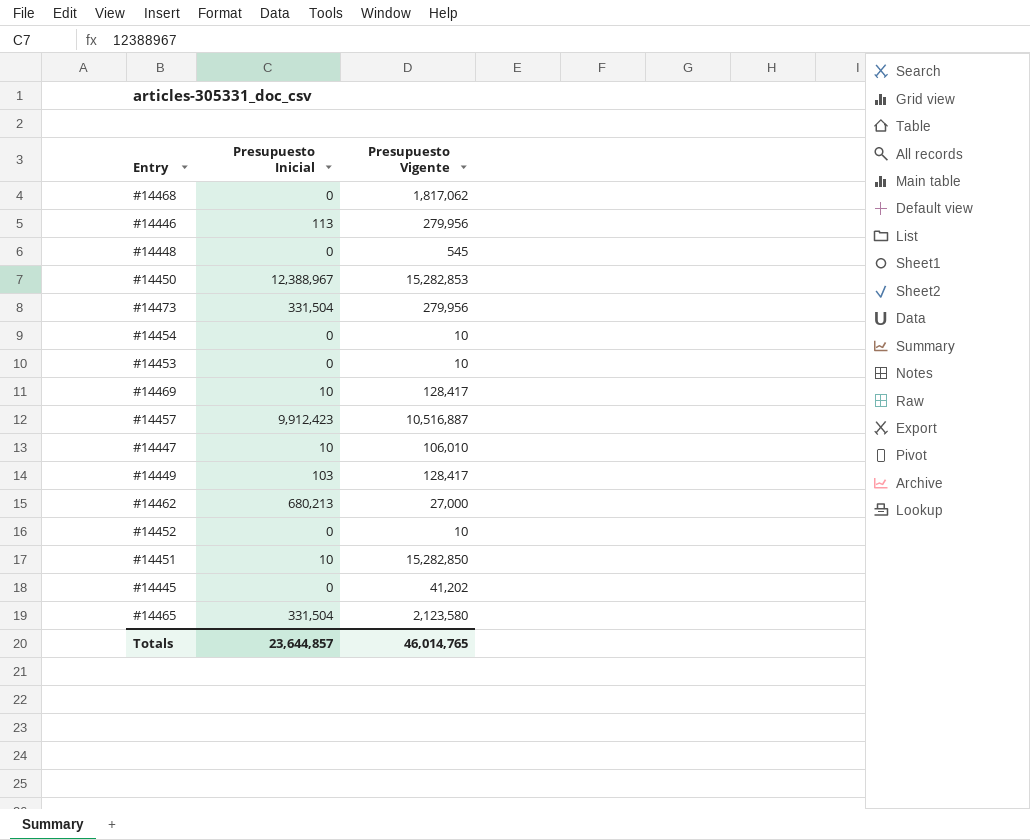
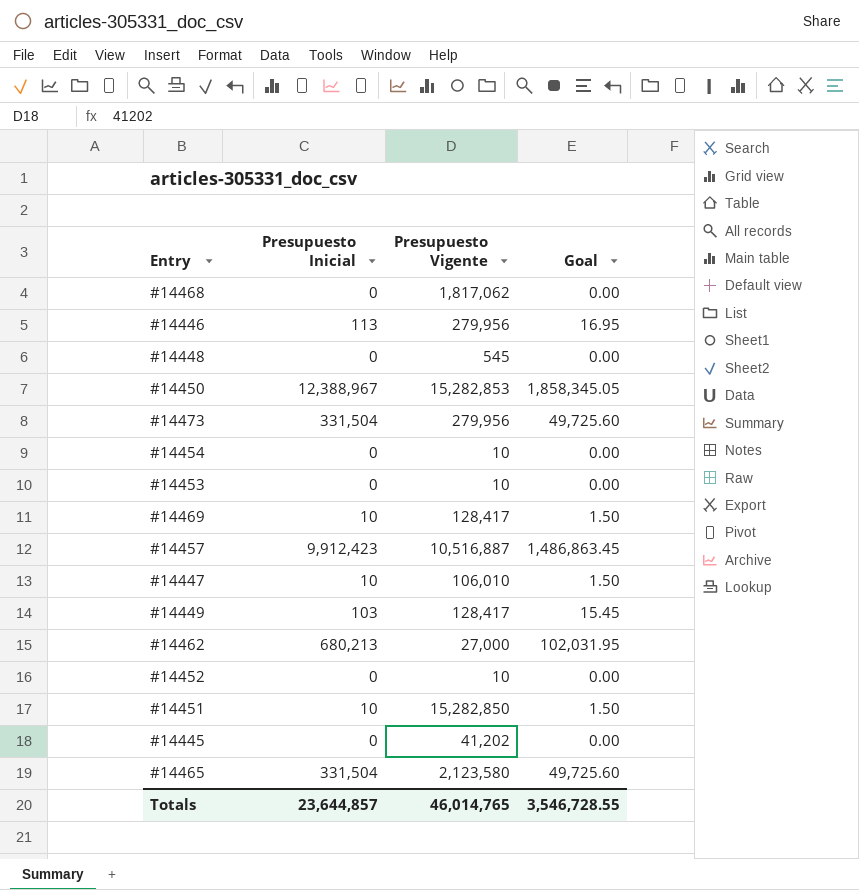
column Goal | formula: none -> [Presupuesto Inicial] * 0.15

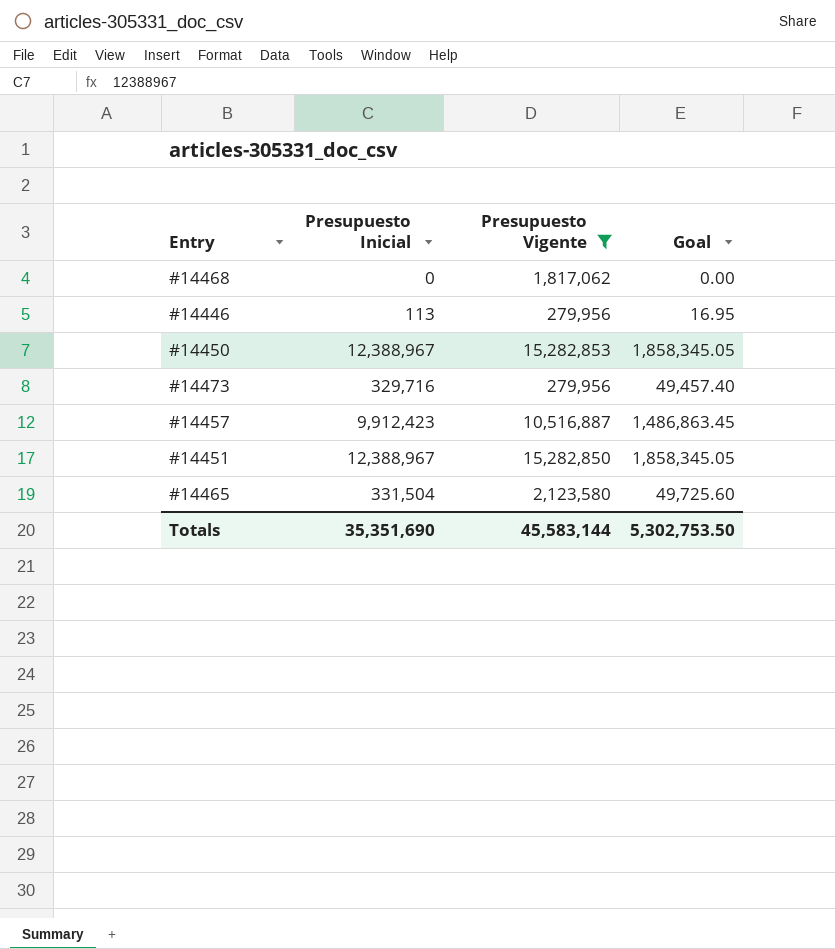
filter: none -> Presupuesto Vigente >= 279,956
#14473 | Presupuesto Inicial: 331,504 -> 329,716
#14473 | Goal: 49,725.60 -> 49,457.40
#14451 | Presupuesto Inicial: 10 -> 12,388,967
#14451 | Goal: 1.50 -> 1,858,345.05
Totals | Presupuesto Inicial: 23,644,857 -> 35,351,690
Totals | Presupuesto Vigente: 46,014,765 -> 45,583,144
Totals | Goal: 3,546,728.55 -> 5,302,753.50

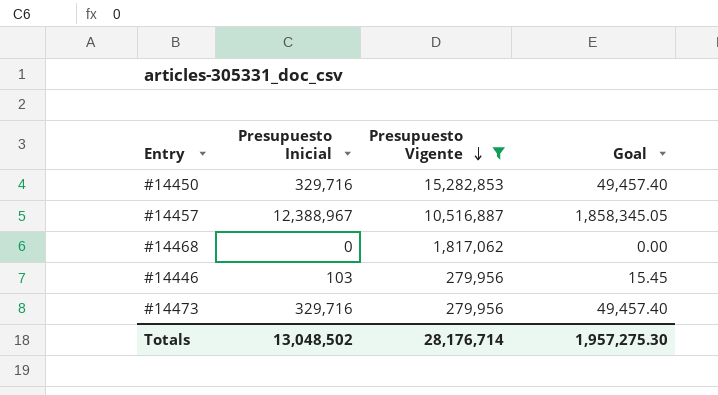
row order: none -> Presupuesto Vigente descending
row #14451: 12,388,967 | 15,282,850 | 1,858,345.05 -> none
row #14465: 331,504 | 2,123,580 | 49,725.60 -> none
#14450 | Presupuesto Inicial: 12,388,967 -> 329,716
#14450 | Goal: 1,858,345.05 -> 49,457.40
#14457 | Presupuesto Inicial: 9,912,423 -> 12,388,967
#14457 | Goal: 1,486,863.45 -> 1,858,345.05
#14446 | Presupuesto Inicial: 113 -> 103
#14446 | Goal: 16.95 -> 15.45
Totals | Presupuesto Inicial: 35,351,690 -> 13,048,502
Totals | Presupuesto Vigente: 45,583,144 -> 28,176,714
Totals | Goal: 5,302,753.50 -> 1,957,275.30

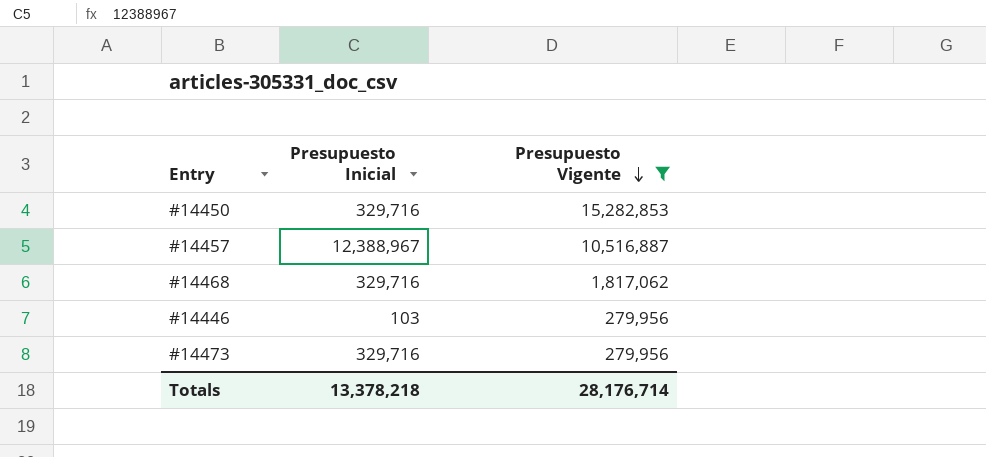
column Goal | formula: [Presupuesto Inicial] * 0.15 -> none
#14468 | Presupuesto Inicial: 0 -> 329,716
Totals | Presupuesto Inicial: 13,048,502 -> 13,378,218

